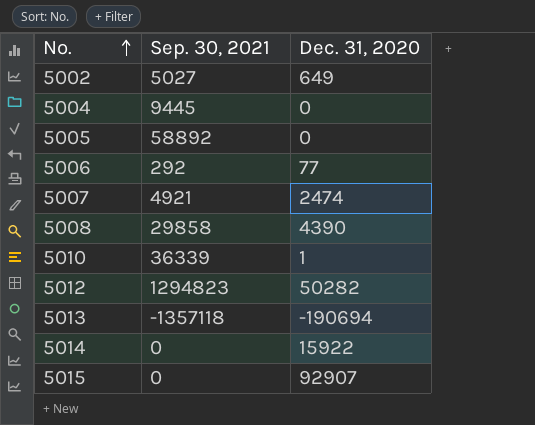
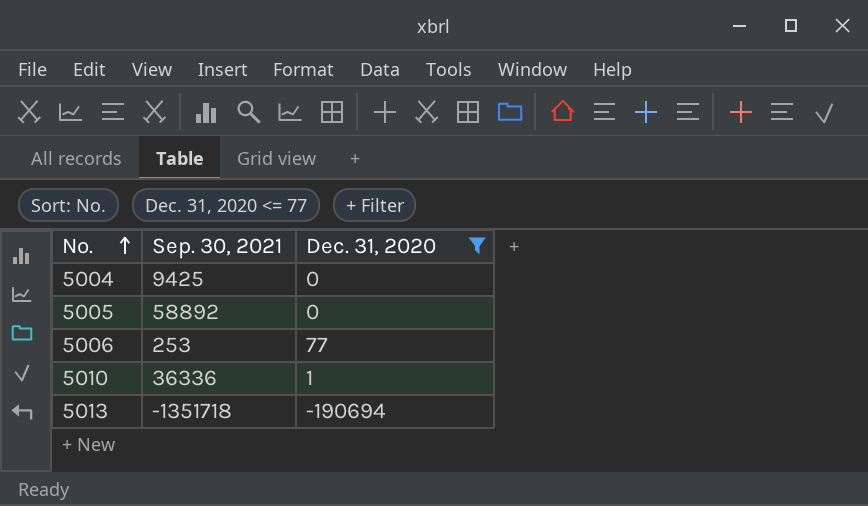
filter: none -> Dec. 31, 2020 <= 77
5004 | Sep. 30, 2021: 9445 -> 9425
5006 | Sep. 30, 2021: 292 -> 253
5010 | Sep. 30, 2021: 36339 -> 36336
5013 | Sep. 30, 2021: -1357118 -> -1351718

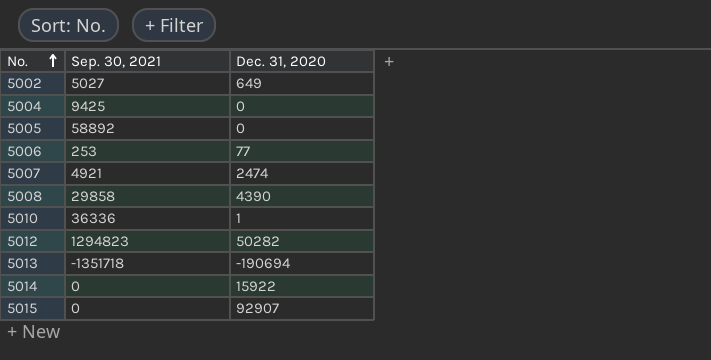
filter: Dec. 31, 2020 <= 77 -> none

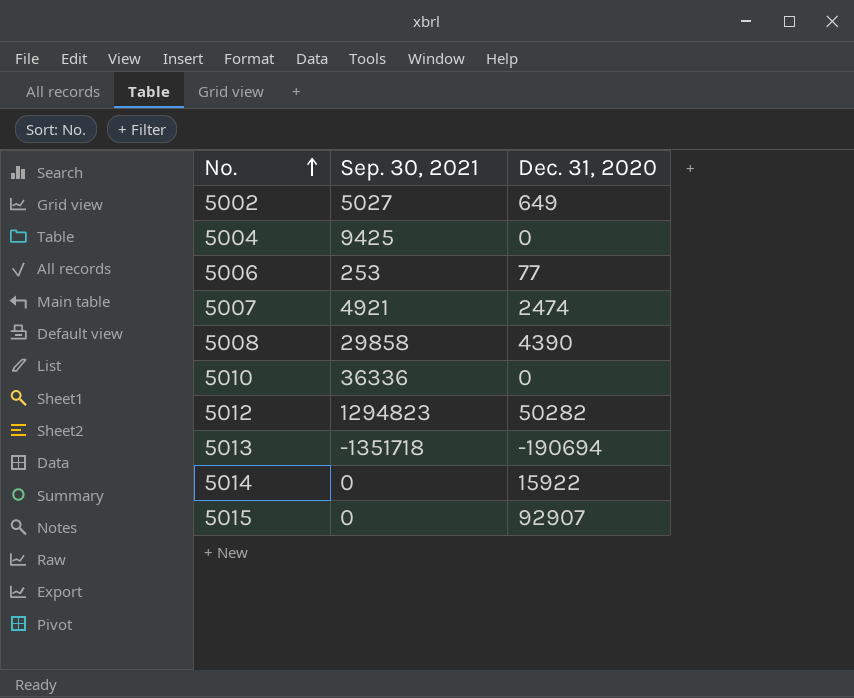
row 5005: 58892 | 0 -> none
5010 | Dec. 31, 2020: 1 -> 0

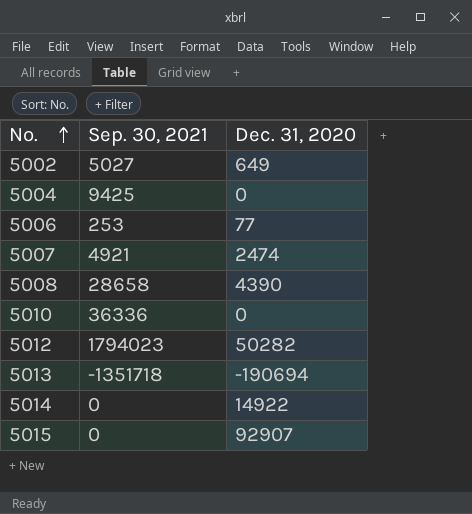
5008 | Sep. 30, 2021: 29858 -> 28658
5012 | Sep. 30, 2021: 1294823 -> 1794023
5014 | Dec. 31, 2020: 15922 -> 14922

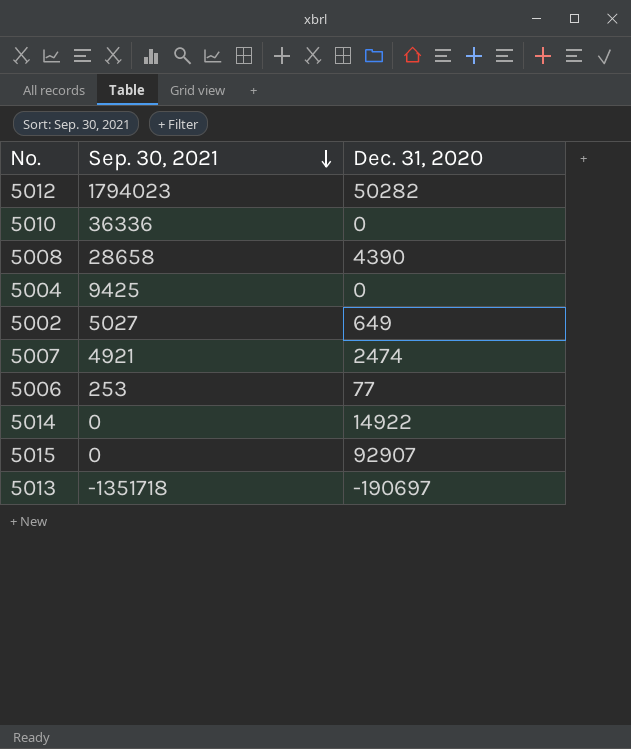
row order: No. ascending -> Sep. 30, 2021 descending
5013 | Dec. 31, 2020: -190694 -> -190697

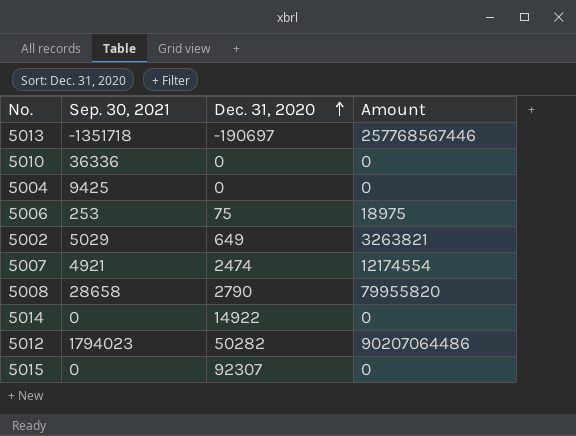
row order: Sep. 30, 2021 descending -> Dec. 31, 2020 ascending
column Amount | formula: none -> [Sep. 30, 2021] * [Dec. 31, 2020]
5006 | Dec. 31, 2020: 77 -> 75
5002 | Sep. 30, 2021: 5027 -> 5029
5008 | Dec. 31, 2020: 4390 -> 2790
5015 | Dec. 31, 2020: 92907 -> 92307

